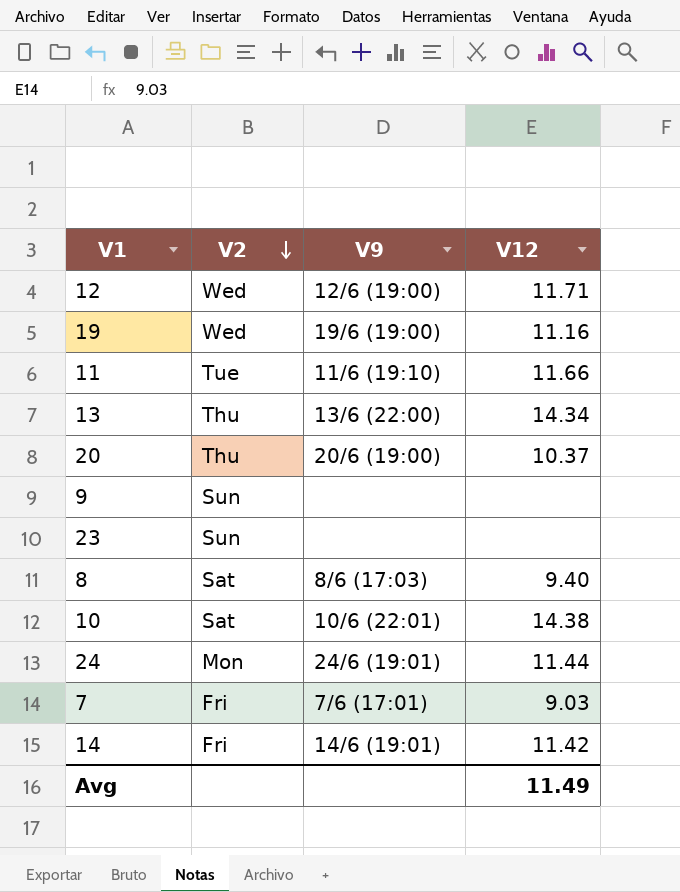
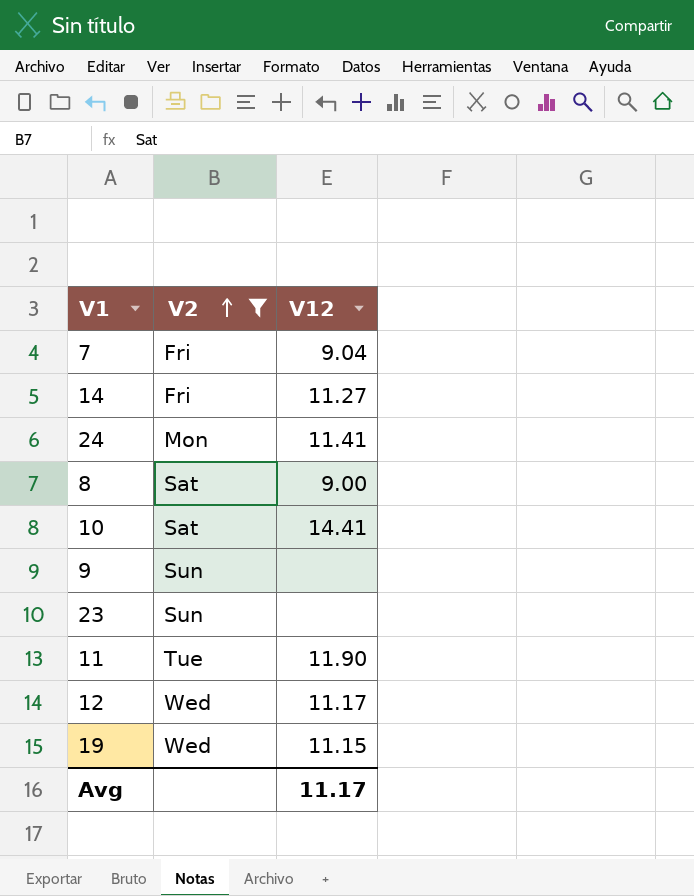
filter: none -> V2 != Thu
row order: V2 descending -> V2 ascending
column V9 | position: 3 -> none
7 | V12: 9.03 -> 9.04
14 | V12: 11.42 -> 11.27
24 | V12: 11.44 -> 11.41
8 | V12: 9.40 -> 9.00
10 | V12: 14.38 -> 14.41
11 | V12: 11.66 -> 11.90
12 | V12: 11.71 -> 11.17
19 | V12: 11.16 -> 11.15
Avg | V12: 11.49 -> 11.17

